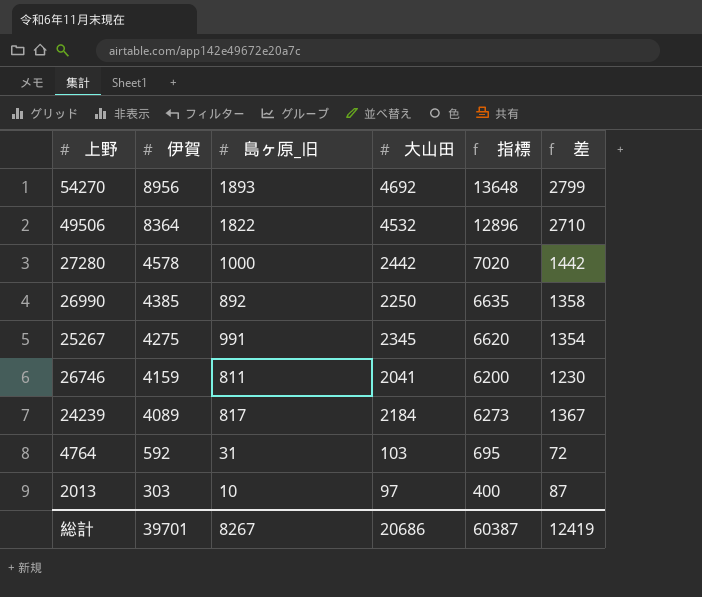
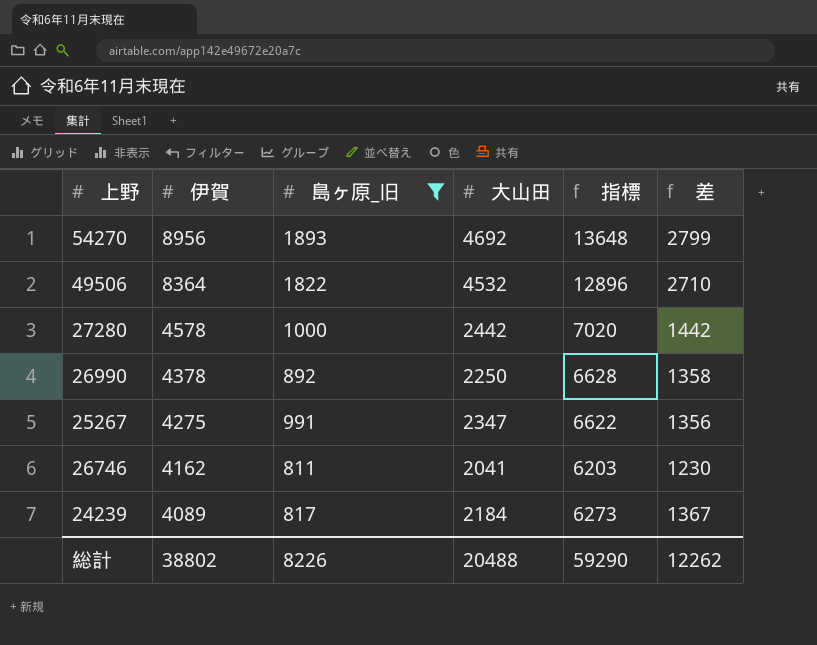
filter: none -> 島ヶ原_旧 >= 811
26990 | 伊賀: 4385 -> 4378
26990 | 指標: 6635 -> 6628
25267 | 大山田: 2345 -> 2347
25267 | 指標: 6620 -> 6622
25267 | 差: 1354 -> 1356
26746 | 伊賀: 4159 -> 4162
26746 | 指標: 6200 -> 6203
総計 | 伊賀: 39701 -> 38802
総計 | 島ヶ原_旧: 8267 -> 8226
総計 | 大山田: 20686 -> 20488
総計 | 指標: 60387 -> 59290
総計 | 差: 12419 -> 12262

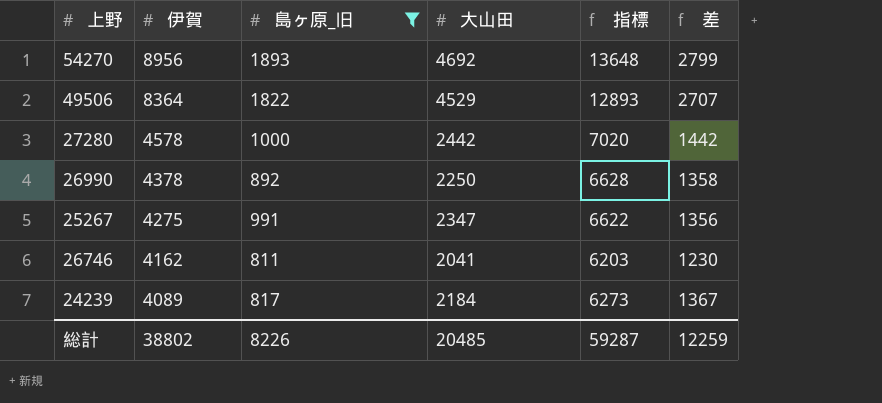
49506 | 大山田: 4532 -> 4529
49506 | 指標: 12896 -> 12893
49506 | 差: 2710 -> 2707
総計 | 大山田: 20488 -> 20485
総計 | 指標: 59290 -> 59287
総計 | 差: 12262 -> 12259

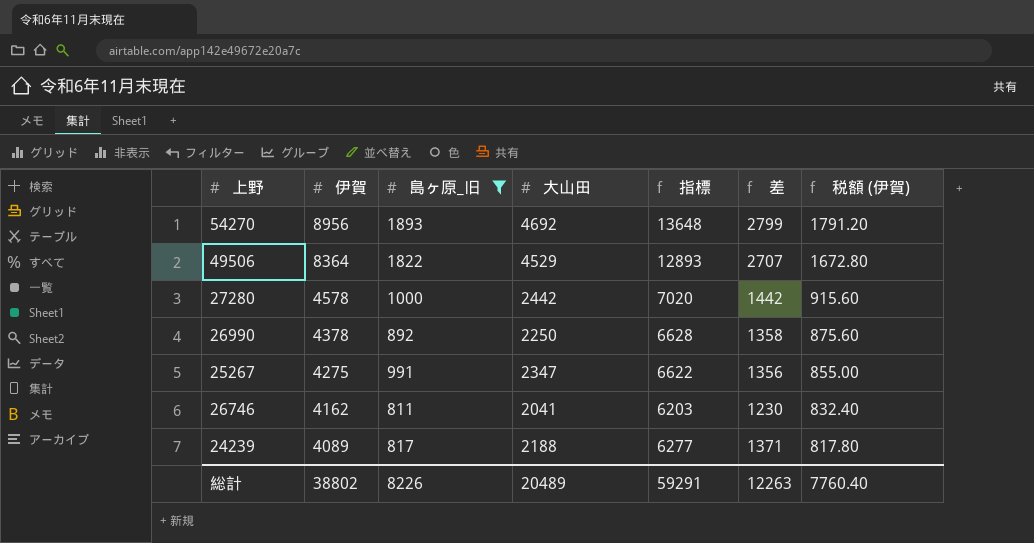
column 税額 (伊賀) | formula: none -> [伊賀] * 0.2
24239 | 大山田: 2184 -> 2188
24239 | 指標: 6273 -> 6277
24239 | 差: 1367 -> 1371
総計 | 大山田: 20485 -> 20489
総計 | 指標: 59287 -> 59291
総計 | 差: 12259 -> 12263

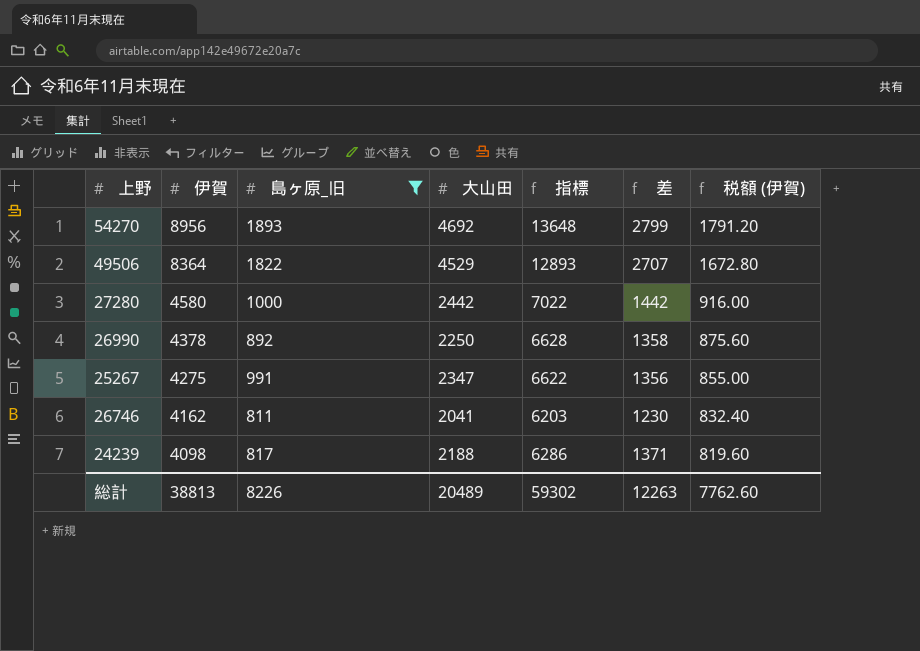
27280 | 伊賀: 4578 -> 4580
27280 | 指標: 7020 -> 7022
27280 | 税額 (伊賀): 915.60 -> 916.00
24239 | 伊賀: 4089 -> 4098
24239 | 指標: 6277 -> 6286
24239 | 税額 (伊賀): 817.80 -> 819.60
総計 | 伊賀: 38802 -> 38813
総計 | 指標: 59291 -> 59302
総計 | 税額 (伊賀): 7760.40 -> 7762.60

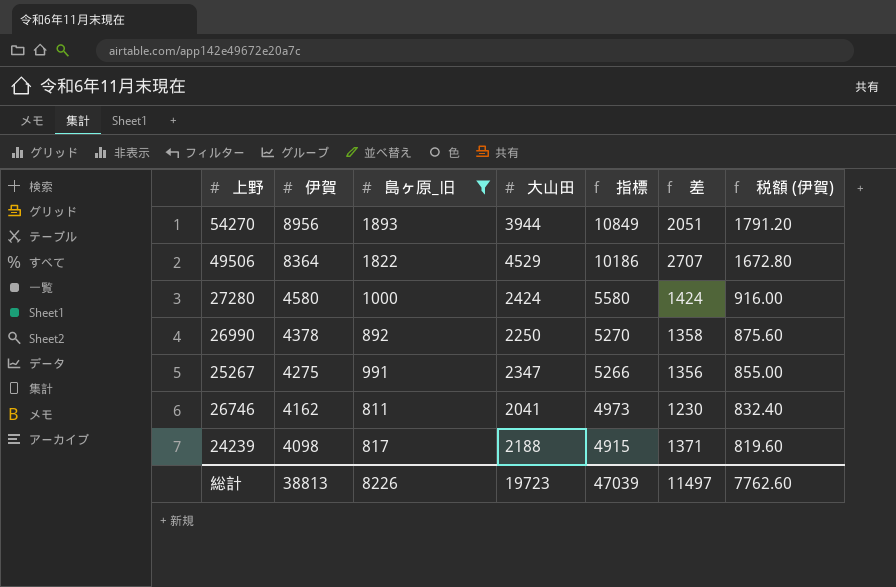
column 指標 | formula: [伊賀] + [大山田] -> [伊賀] + [島ヶ原_旧]
54270 | 大山田: 4692 -> 3944
54270 | 差: 2799 -> 2051
27280 | 大山田: 2442 -> 2424
27280 | 差: 1442 -> 1424
総計 | 大山田: 20489 -> 19723
総計 | 指標: 59302 -> 47039
総計 | 差: 12263 -> 11497

